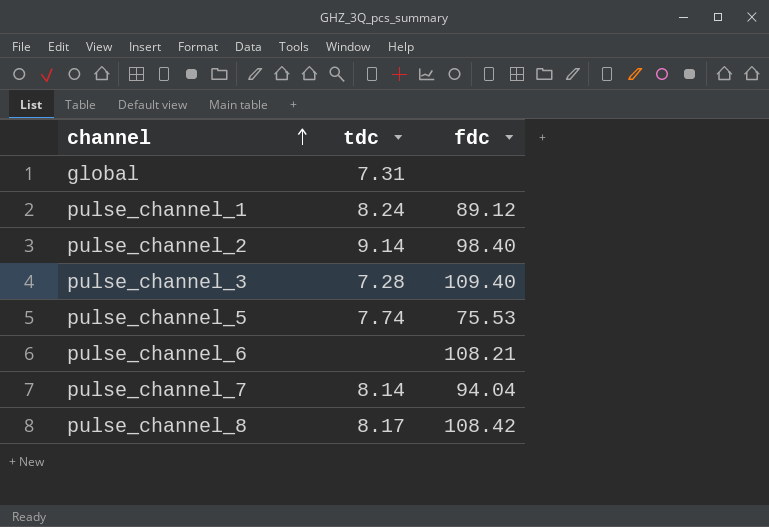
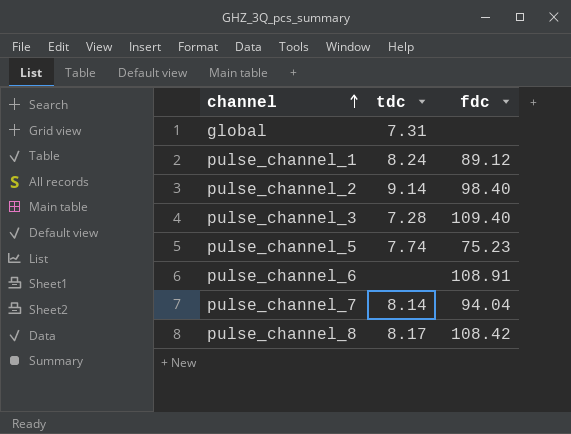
pulse_channel_5 | fdc: 75.53 -> 75.23
pulse_channel_6 | fdc: 108.21 -> 108.91

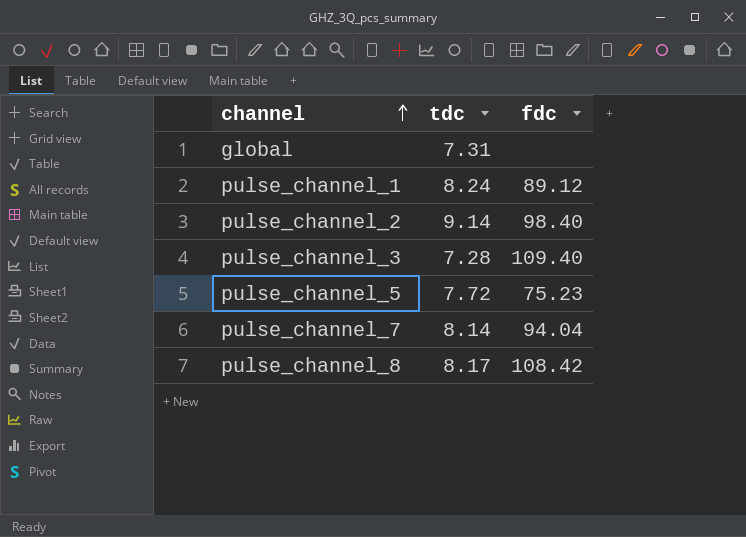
row pulse_channel_6: none | 108.91 -> none
pulse_channel_5 | tdc: 7.74 -> 7.72

